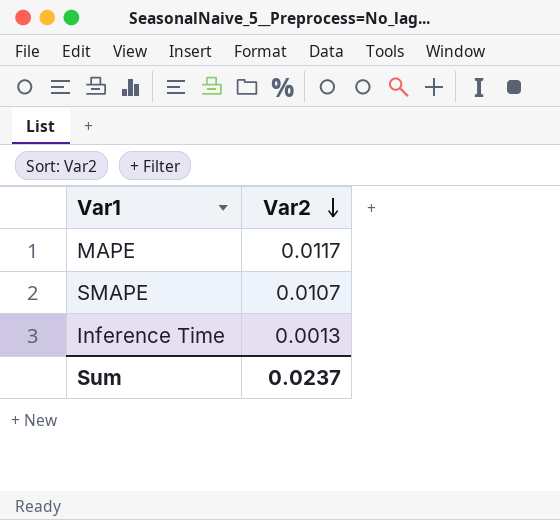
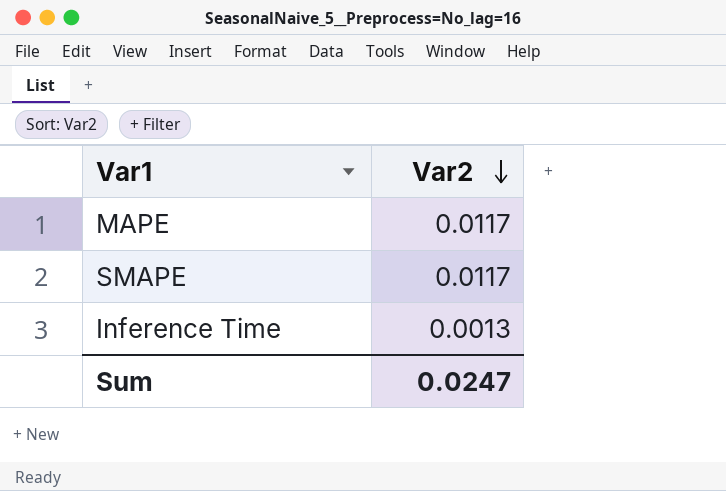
SMAPE | Var2: 0.0107 -> 0.0117
Sum | Var2: 0.0237 -> 0.0247

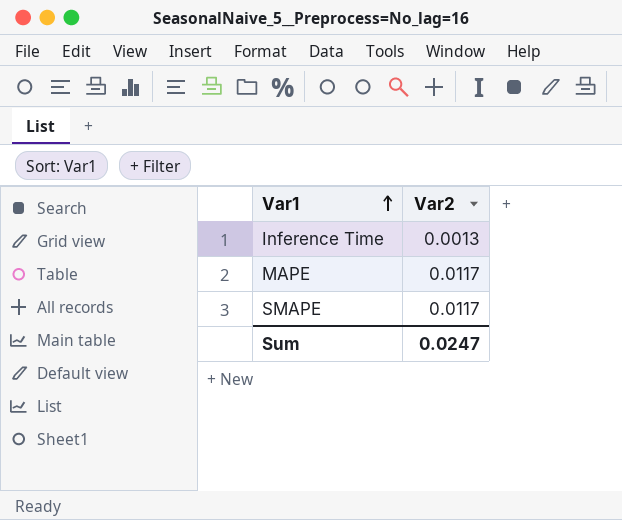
row order: Var2 descending -> Var1 ascending

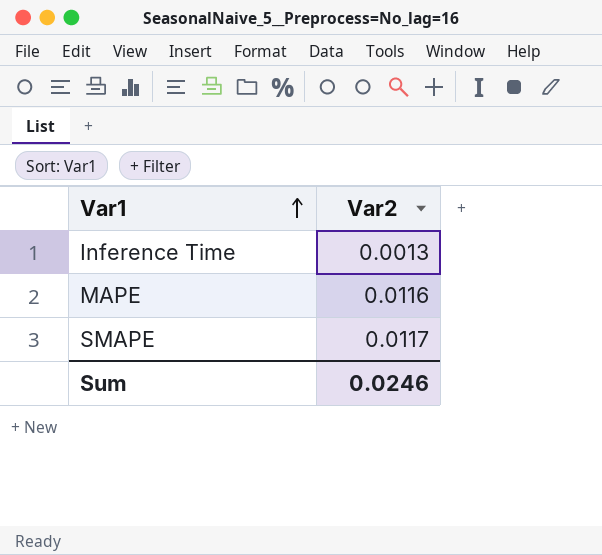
MAPE | Var2: 0.0117 -> 0.0116
Sum | Var2: 0.0247 -> 0.0246

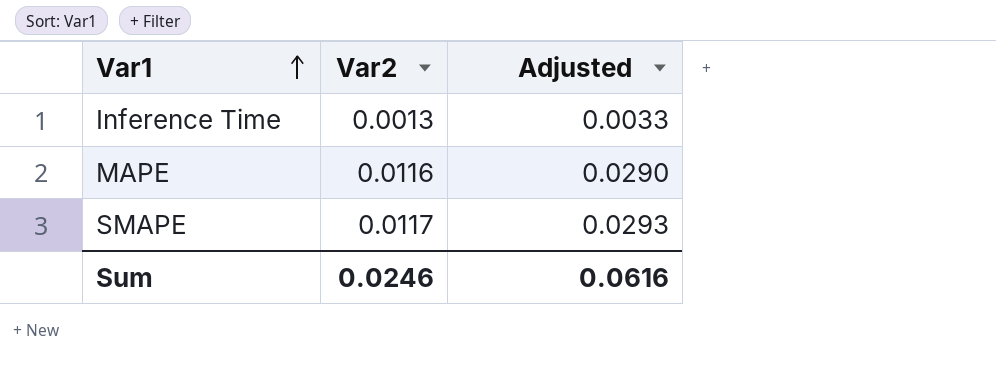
column Adjusted | formula: none -> [Var2] * 2.5

